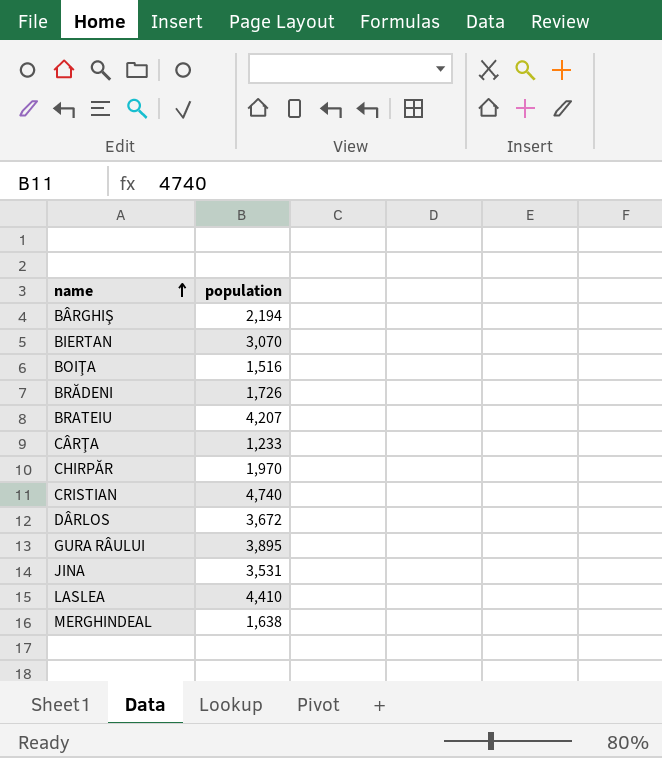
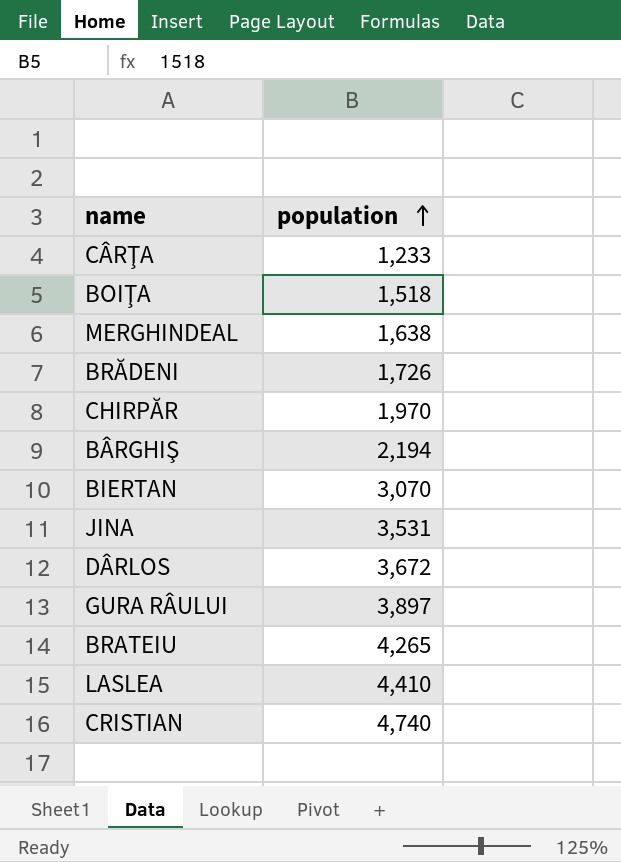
row order: name ascending -> population ascending
BOIŢA | population: 1,516 -> 1,518
GURA RÂULUI | population: 3,895 -> 3,897
BRATEIU | population: 4,207 -> 4,265

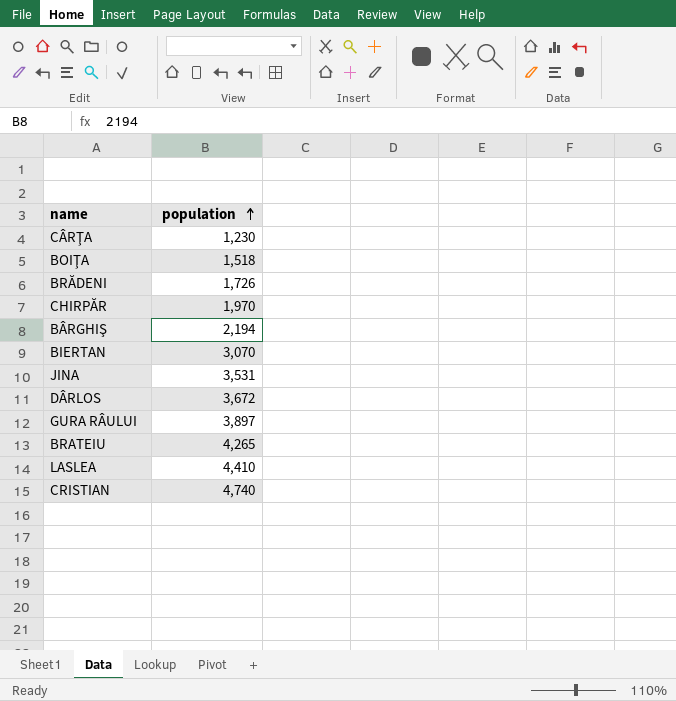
row MERGHINDEAL: 1,638 -> none
CÂRŢA | population: 1,233 -> 1,230

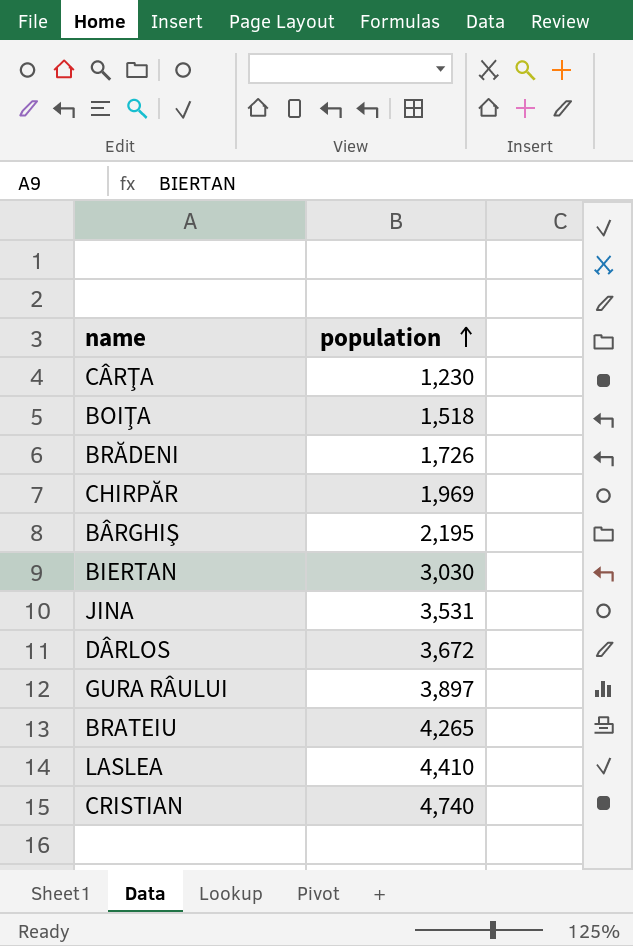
CHIRPĂR | population: 1,970 -> 1,969
BÂRGHIŞ | population: 2,194 -> 2,195
BIERTAN | population: 3,070 -> 3,030

